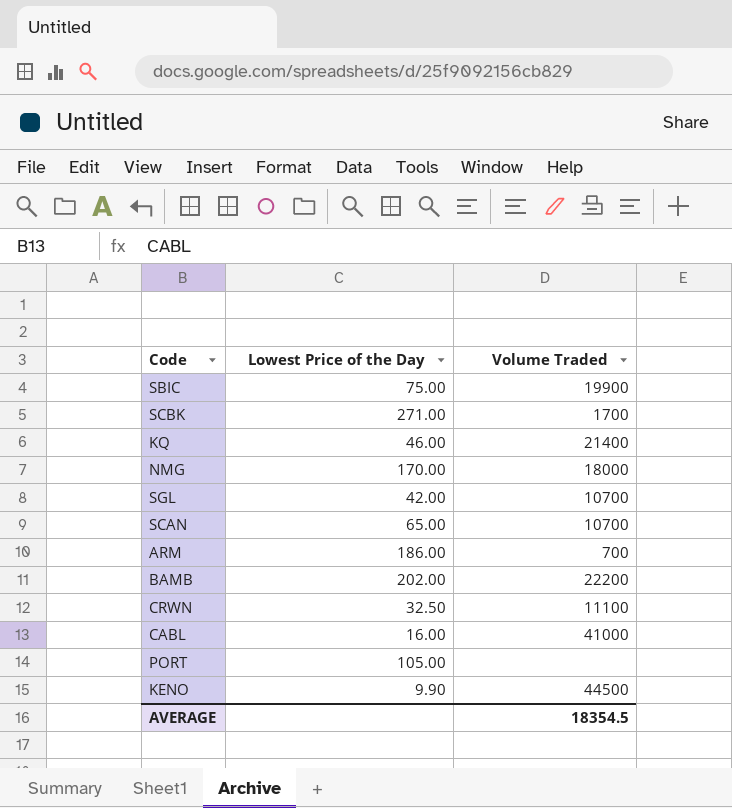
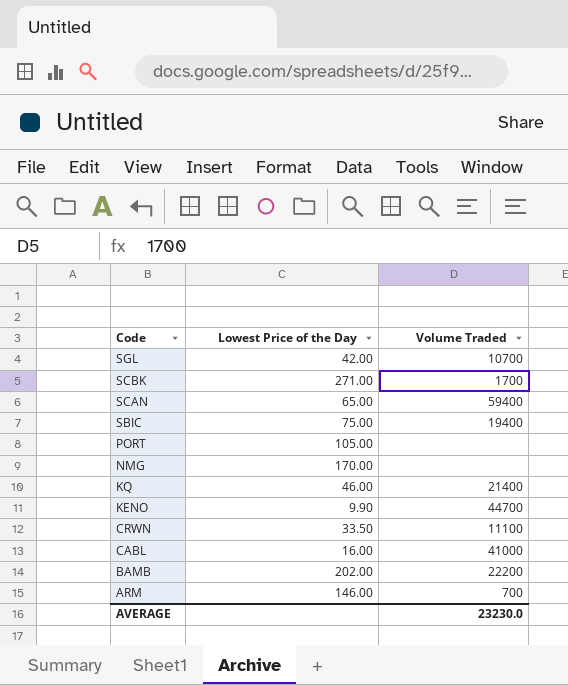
row order: none -> Code descending
SCAN | Volume Traded: 10700 -> 59400
SBIC | Volume Traded: 19900 -> 19400
NMG | Volume Traded: 18000 -> none
KENO | Volume Traded: 44500 -> 44700
CRWN | Lowest Price of the Day: 32.50 -> 33.50
ARM | Lowest Price of the Day: 186.00 -> 146.00
AVERAGE | Volume Traded: 18354.5 -> 23230.0

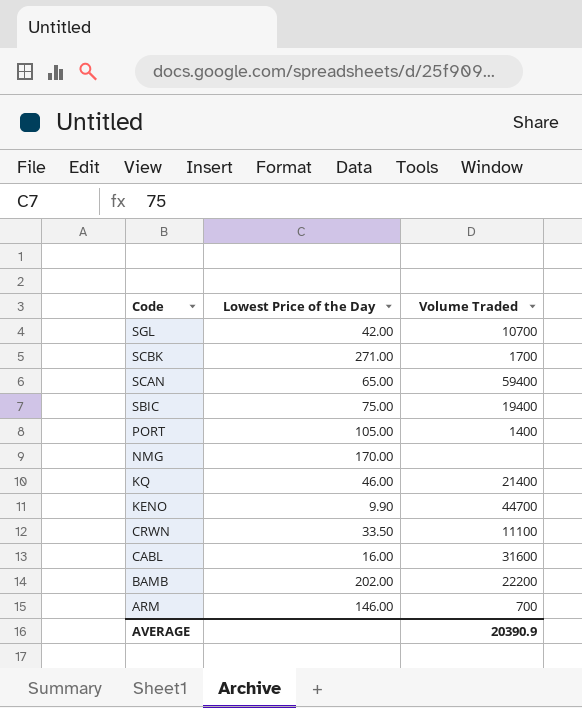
PORT | Volume Traded: none -> 1400
CABL | Volume Traded: 41000 -> 31600
AVERAGE | Volume Traded: 23230.0 -> 20390.9

